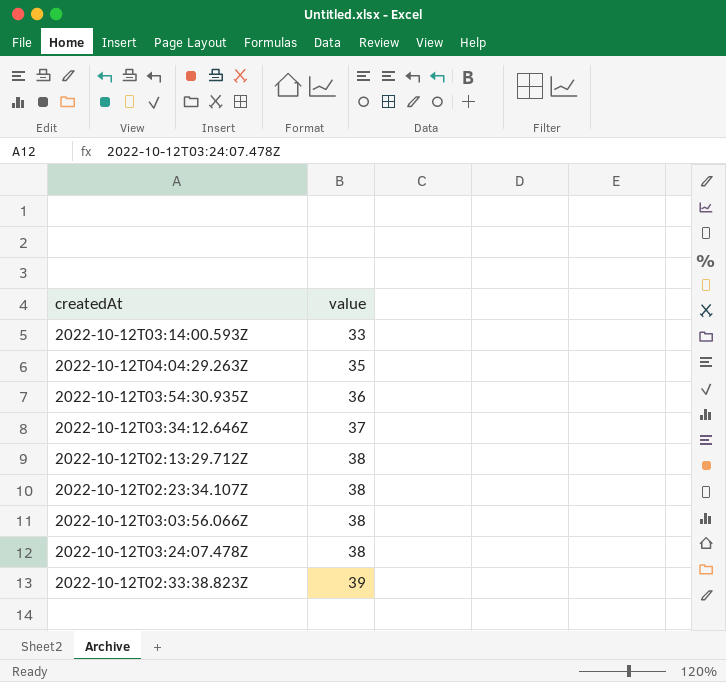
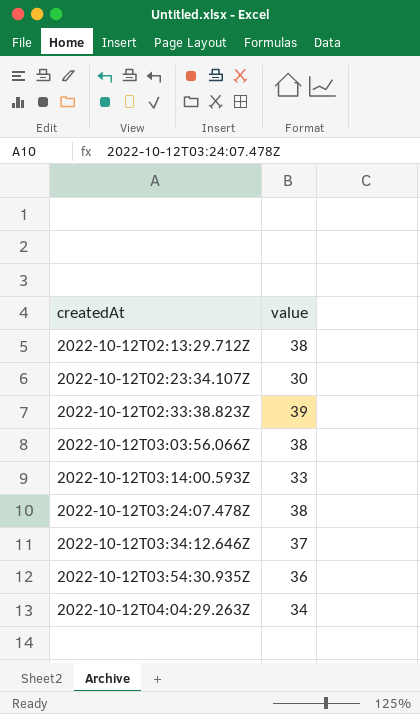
row order: value ascending -> createdAt ascending
2022-10-12T02:23:34.107Z | value: 38 -> 30
2022-10-12T04:04:29.263Z | value: 35 -> 34

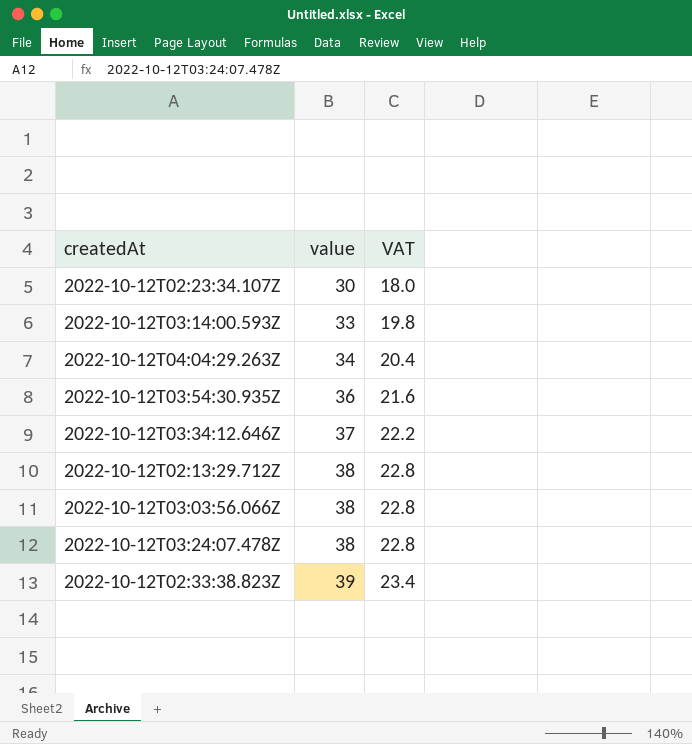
row order: createdAt ascending -> value ascending
column VAT | formula: none -> [value] * 0.6

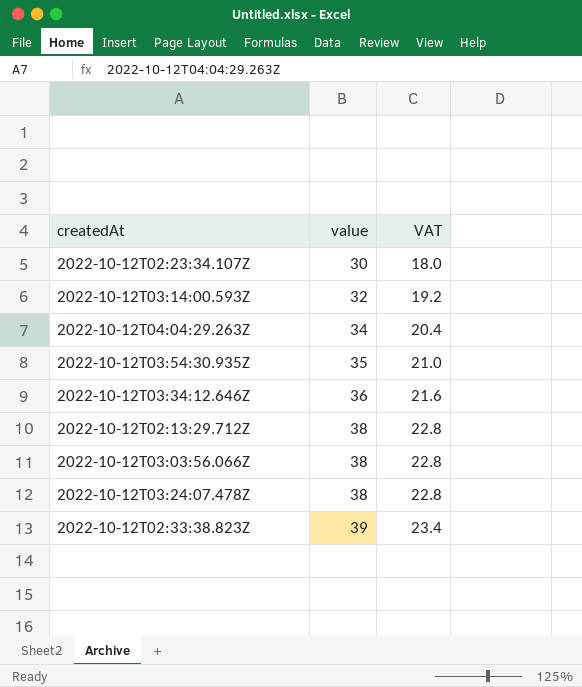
2022-10-12T03:14:00.593Z | value: 33 -> 32
2022-10-12T03:14:00.593Z | VAT: 19.8 -> 19.2
2022-10-12T03:54:30.935Z | value: 36 -> 35
2022-10-12T03:54:30.935Z | VAT: 21.6 -> 21.0
2022-10-12T03:34:12.646Z | value: 37 -> 36
2022-10-12T03:34:12.646Z | VAT: 22.2 -> 21.6

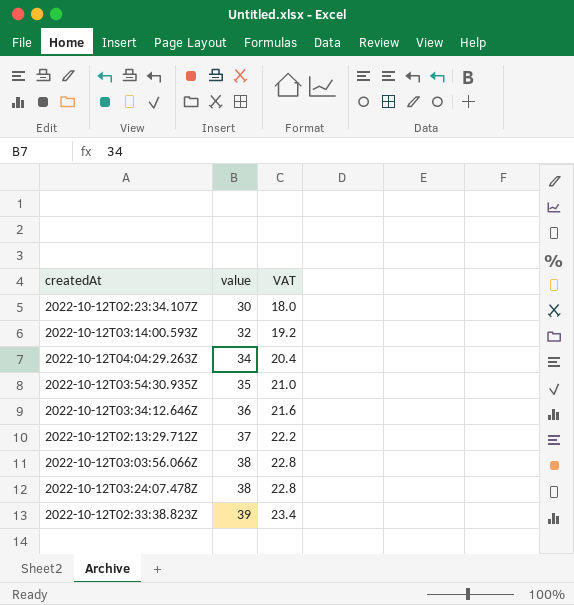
2022-10-12T02:13:29.712Z | value: 38 -> 37
2022-10-12T02:13:29.712Z | VAT: 22.8 -> 22.2

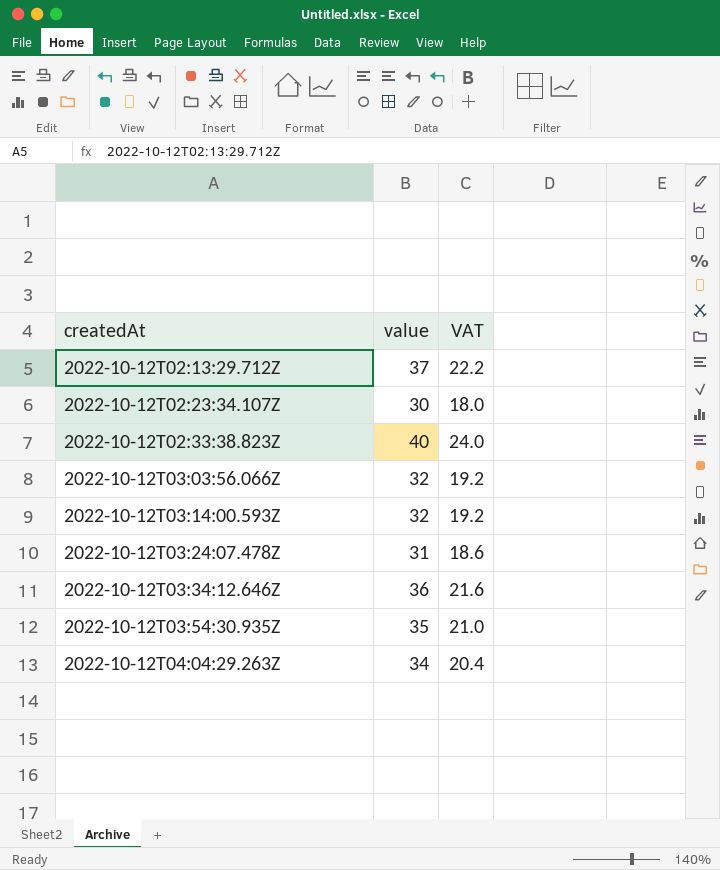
row order: value ascending -> createdAt ascending
2022-10-12T02:33:38.823Z | value: 39 -> 40
2022-10-12T02:33:38.823Z | VAT: 23.4 -> 24.0
2022-10-12T03:03:56.066Z | value: 38 -> 32
2022-10-12T03:03:56.066Z | VAT: 22.8 -> 19.2
2022-10-12T03:24:07.478Z | value: 38 -> 31
2022-10-12T03:24:07.478Z | VAT: 22.8 -> 18.6

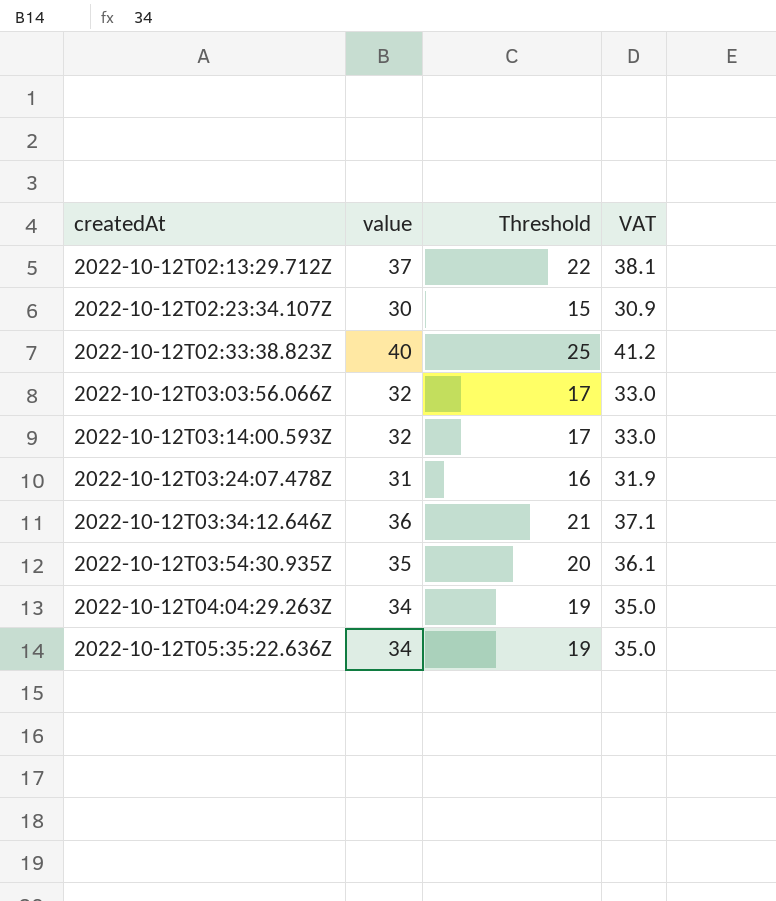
column Threshold | formula: none -> [value] - 15
column VAT | formula: [value] * 0.6 -> [value] * 1.03
row 2022-10-12T05:35:22.636Z: none -> 34 | 19 | 35.0

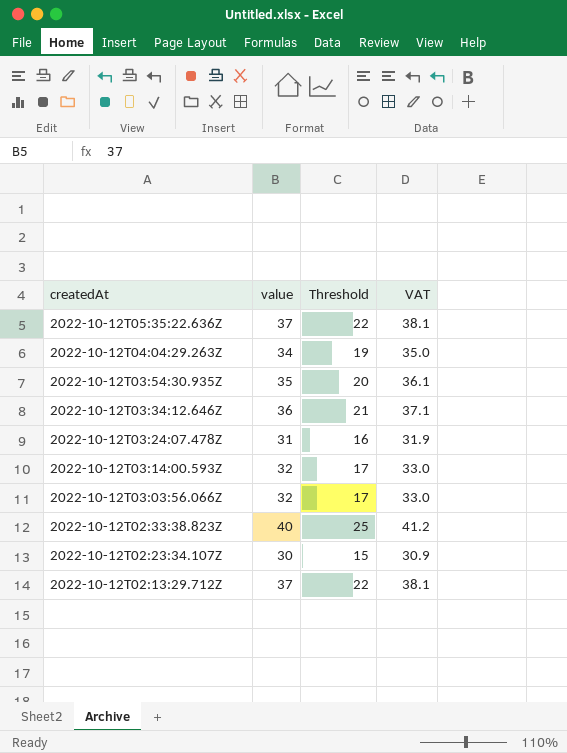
row order: createdAt ascending -> createdAt descending
2022-10-12T05:35:22.636Z | value: 34 -> 37
2022-10-12T05:35:22.636Z | Threshold: 19 -> 22
2022-10-12T05:35:22.636Z | VAT: 35.0 -> 38.1

